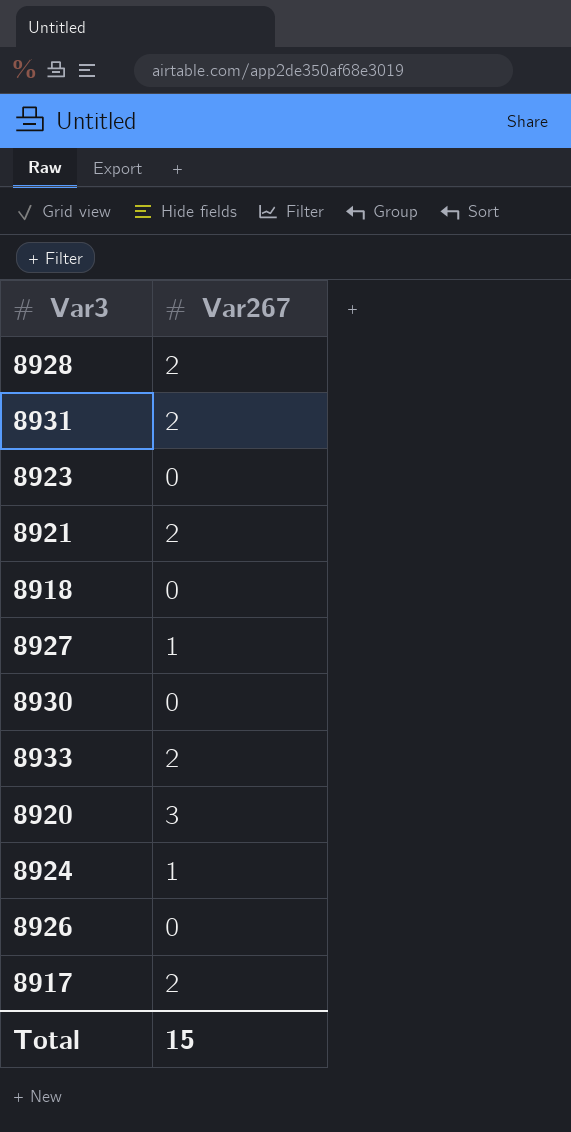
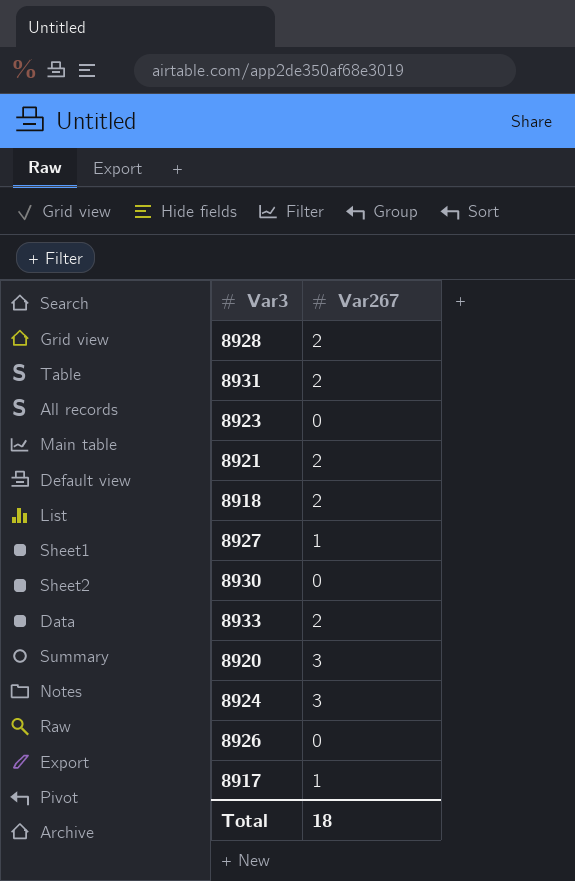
8918 | Var267: 0 -> 2
8924 | Var267: 1 -> 3
8917 | Var267: 2 -> 1
Total | Var267: 15 -> 18

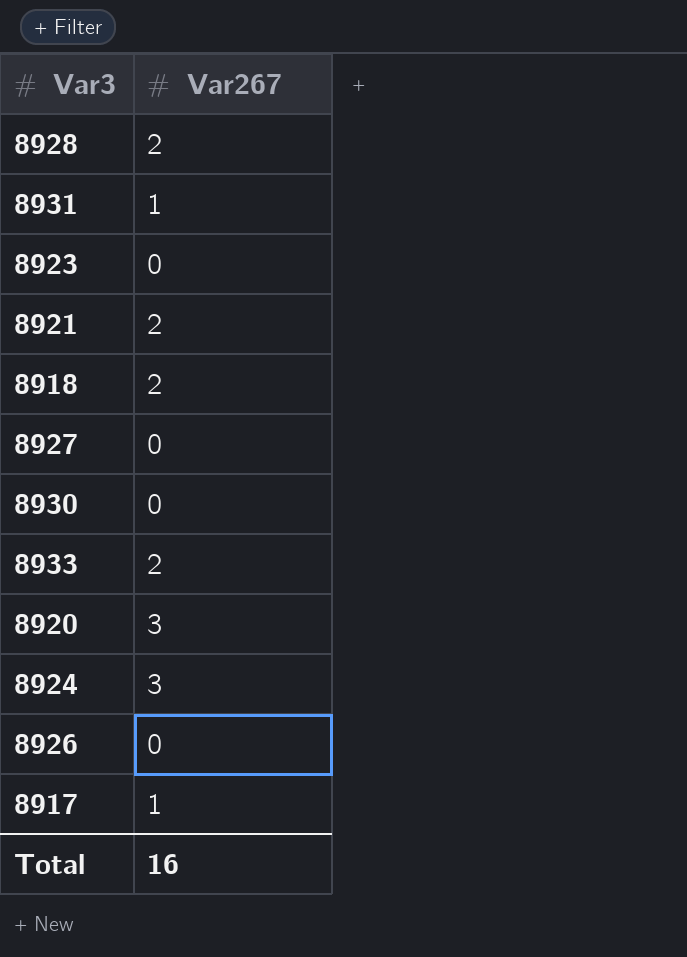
8931 | Var267: 2 -> 1
8927 | Var267: 1 -> 0
Total | Var267: 18 -> 16

